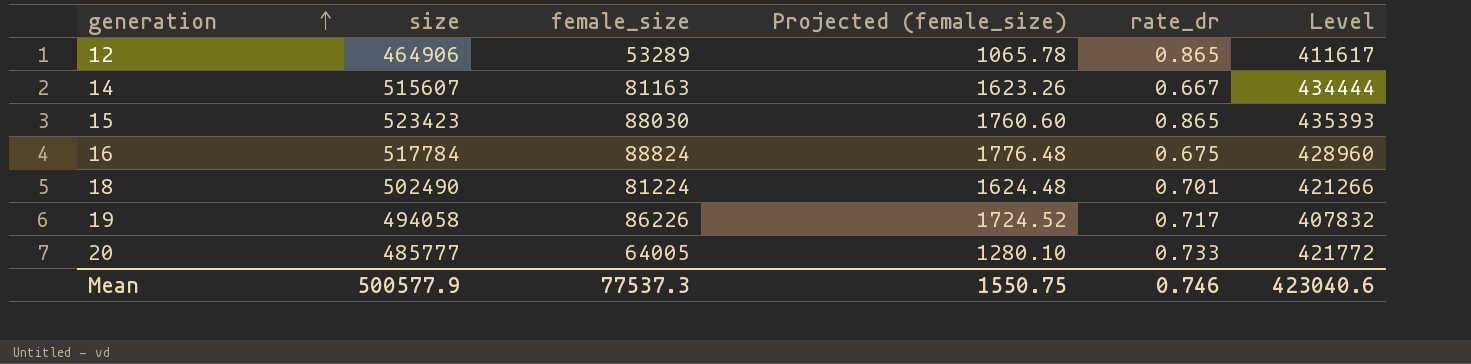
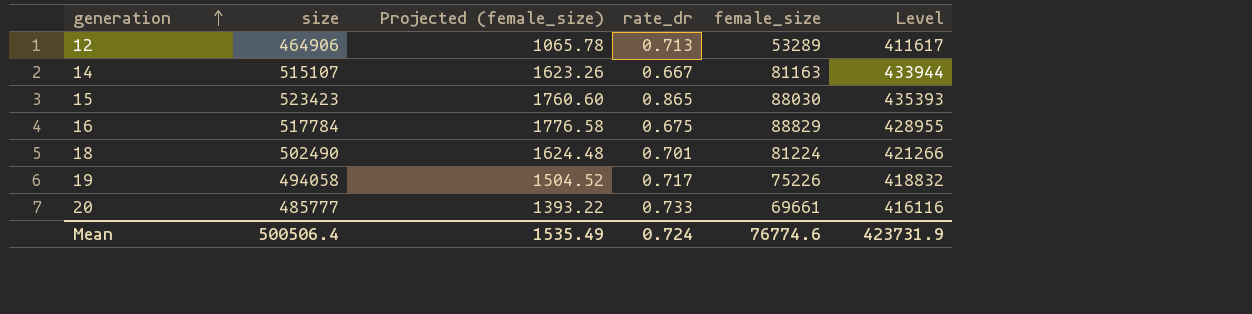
column female_size | position: 3 -> 5
12 | rate_dr: 0.865 -> 0.713
14 | size: 515607 -> 515107
14 | Level: 434444 -> 433944
16 | Projected (female_size): 1776.48 -> 1776.58
16 | female_size: 88824 -> 88829
16 | Level: 428960 -> 428955
19 | Projected (female_size): 1724.52 -> 1504.52
19 | female_size: 86226 -> 75226
19 | Level: 407832 -> 418832
20 | Projected (female_size): 1280.10 -> 1393.22
20 | female_size: 64005 -> 69661
20 | Level: 421772 -> 416116
Mean | size: 500577.9 -> 500506.4
Mean | Projected (female_size): 1550.75 -> 1535.49
Mean | rate_dr: 0.746 -> 0.724
Mean | female_size: 77537.3 -> 76774.6
Mean | Level: 423040.6 -> 423731.9

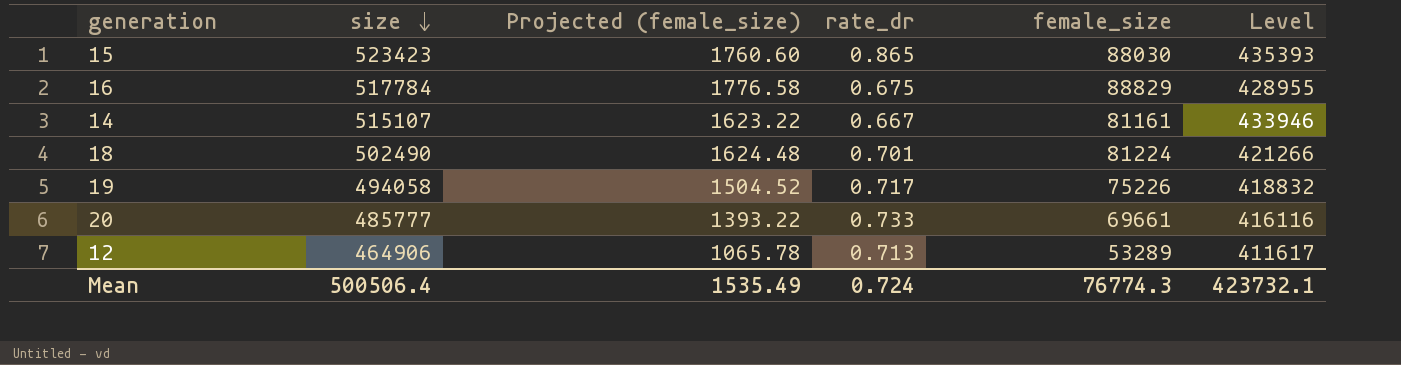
row order: generation ascending -> size descending
14 | Projected (female_size): 1623.26 -> 1623.22
14 | female_size: 81163 -> 81161
14 | Level: 433944 -> 433946
Mean | female_size: 76774.6 -> 76774.3
Mean | Level: 423731.9 -> 423732.1

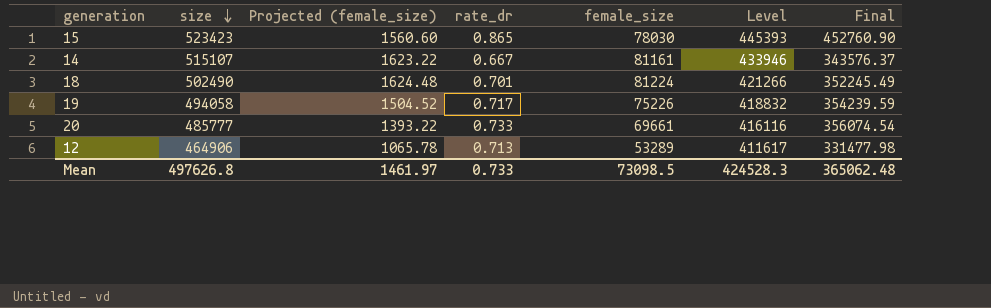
column Final | formula: none -> [size] * [rate_dr]
row 16: 517784 | 1776.58 | 0.675 | 88829 | 428955 -> none
15 | Projected (female_size): 1760.60 -> 1560.60
15 | female_size: 88030 -> 78030
15 | Level: 435393 -> 445393
Mean | size: 500506.4 -> 497626.8
Mean | Projected (female_size): 1535.49 -> 1461.97
Mean | rate_dr: 0.724 -> 0.733
Mean | female_size: 76774.3 -> 73098.5
Mean | Level: 423732.1 -> 424528.3

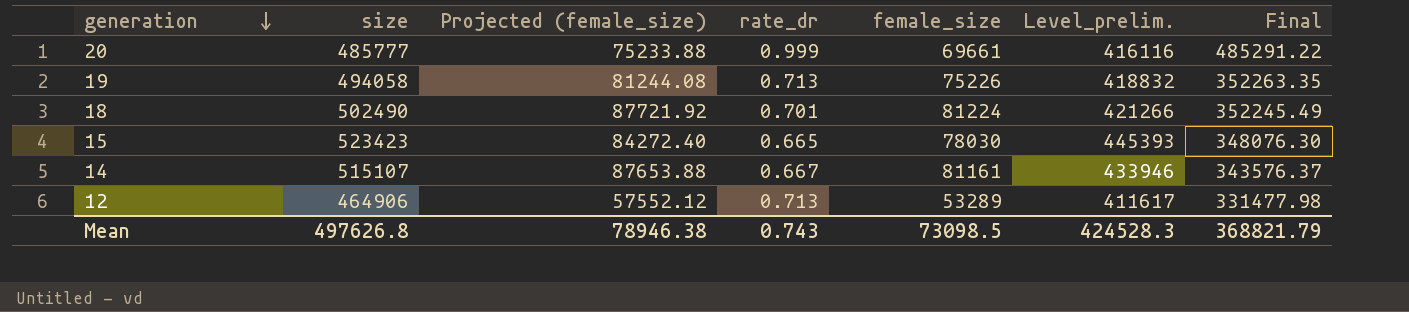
row order: size descending -> generation descending
column Projected (female_size) | formula: [female_size] * 0.02 -> [female_size] * 1.08
column name: Level -> Level_prelim.
20 | rate_dr: 0.733 -> 0.999
20 | Final: 356074.54 -> 485291.22
19 | rate_dr: 0.717 -> 0.713
19 | Final: 354239.59 -> 352263.35
15 | rate_dr: 0.865 -> 0.665
15 | Final: 452760.90 -> 348076.30
Mean | Projected (female_size): 1461.97 -> 78946.38
Mean | rate_dr: 0.733 -> 0.743
Mean | Final: 365062.48 -> 368821.79

